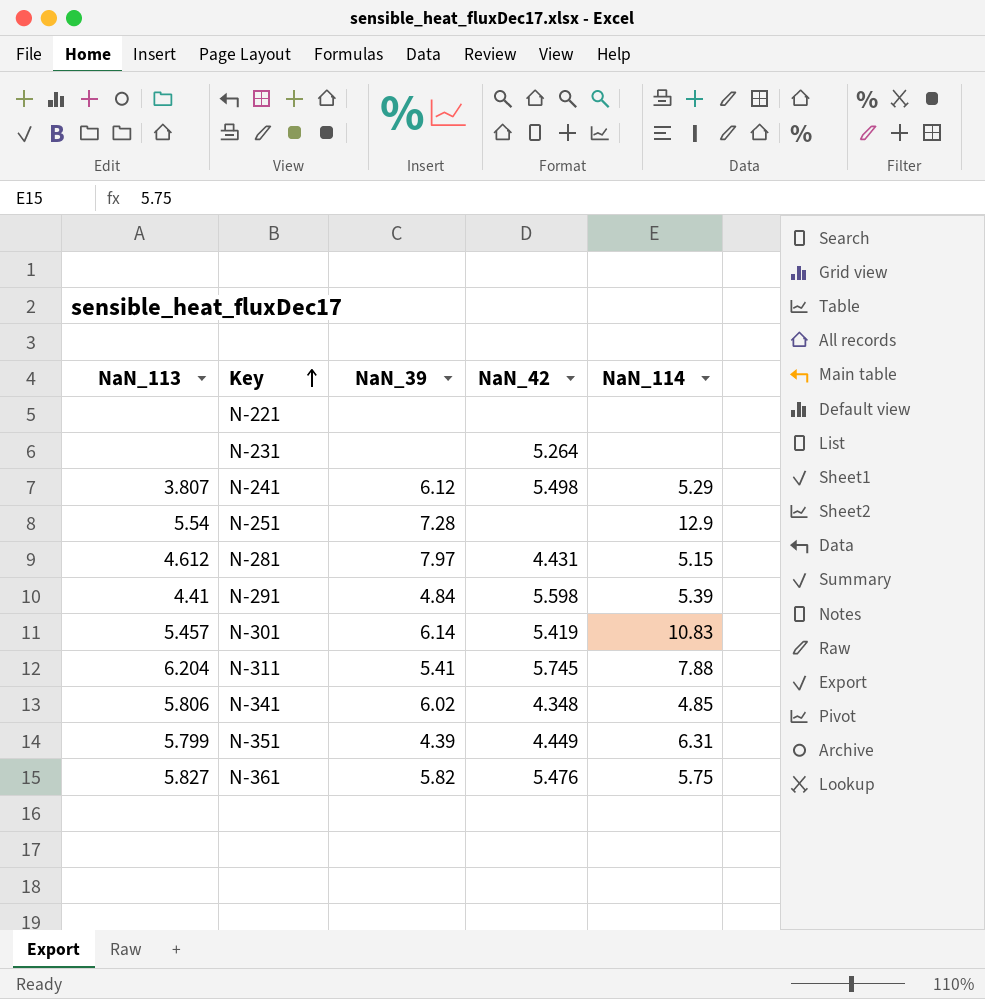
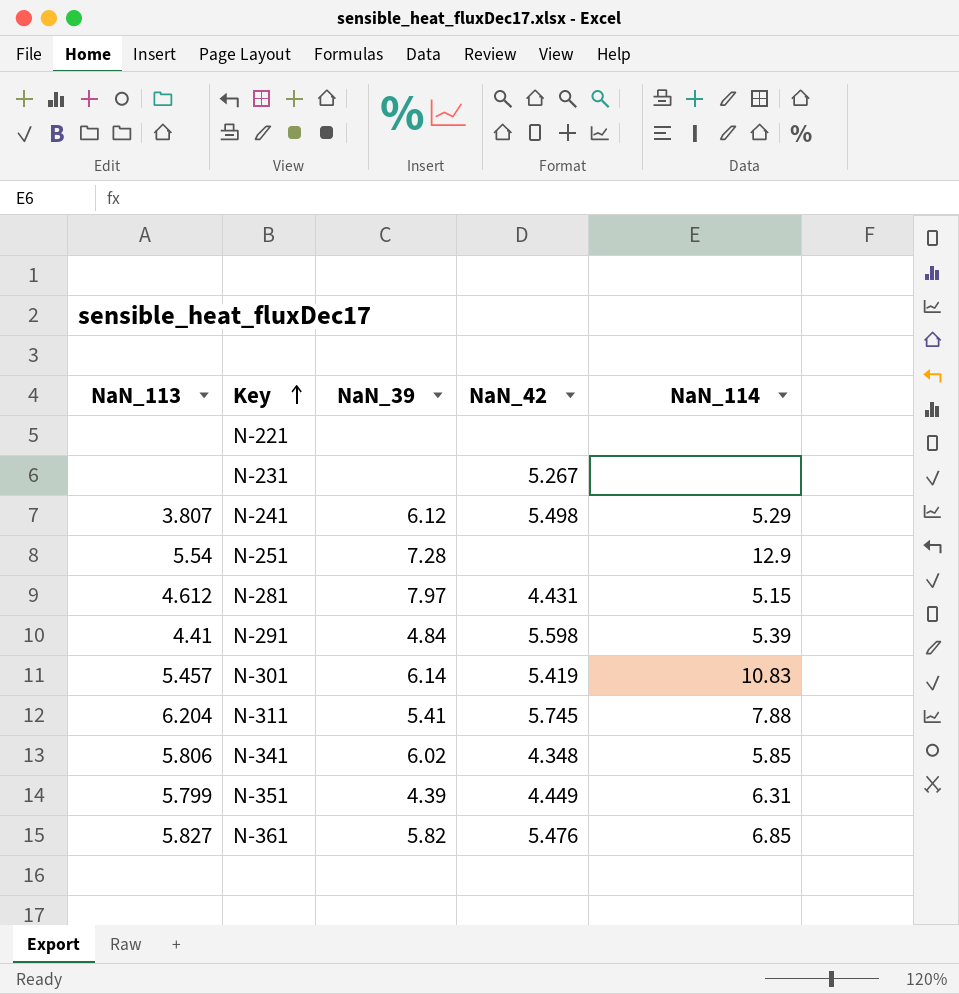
N-231 | NaN_42: 5.264 -> 5.267
N-341 | NaN_114: 4.85 -> 5.85
N-361 | NaN_114: 5.75 -> 6.85

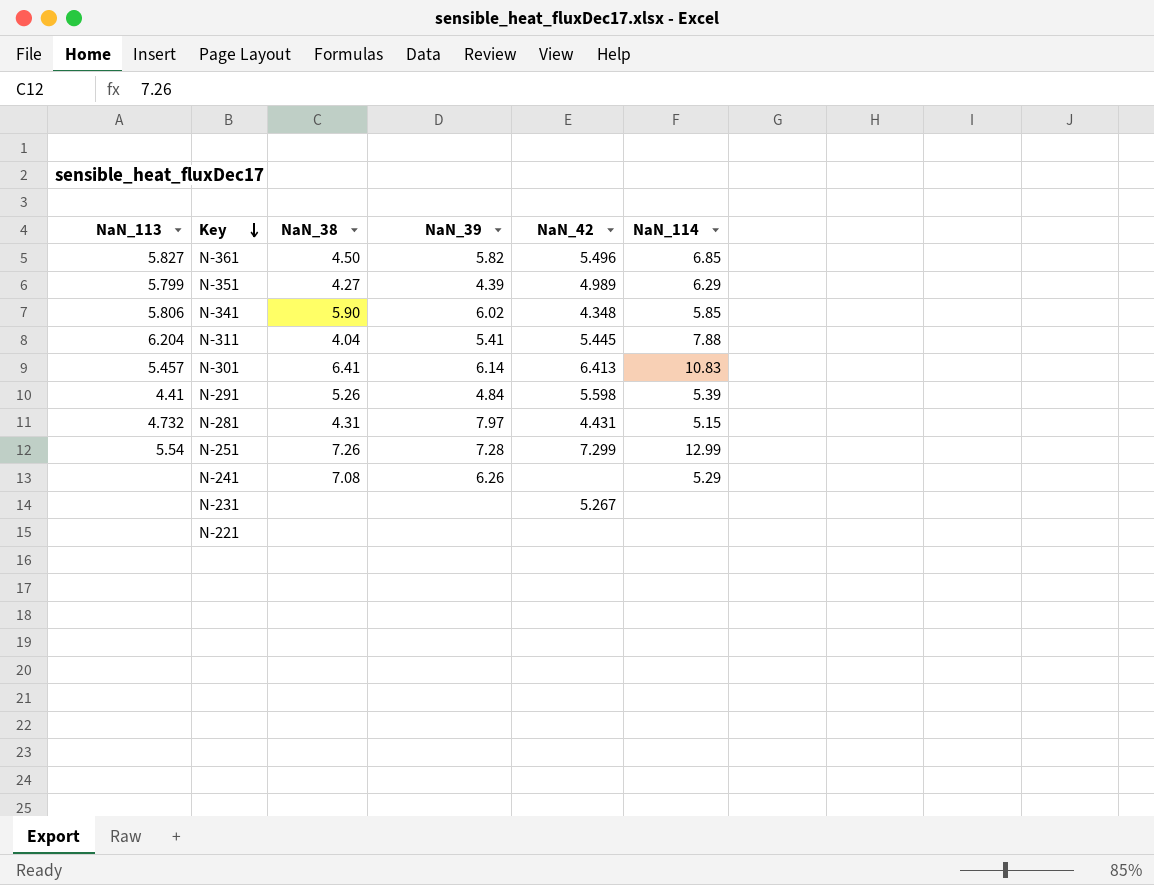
row order: Key ascending -> Key descending
column NaN_38 | position: none -> 3
N-361 | NaN_42: 5.476 -> 5.496
N-351 | NaN_42: 4.449 -> 4.989
N-351 | NaN_114: 6.31 -> 6.29
N-311 | NaN_42: 5.745 -> 5.445
N-301 | NaN_42: 5.419 -> 6.413
N-281 | NaN_113: 4.612 -> 4.732
N-251 | NaN_42: none -> 7.299
N-251 | NaN_114: 12.9 -> 12.99
N-241 | NaN_113: 3.807 -> none
N-241 | NaN_39: 6.12 -> 6.26
N-241 | NaN_42: 5.498 -> none

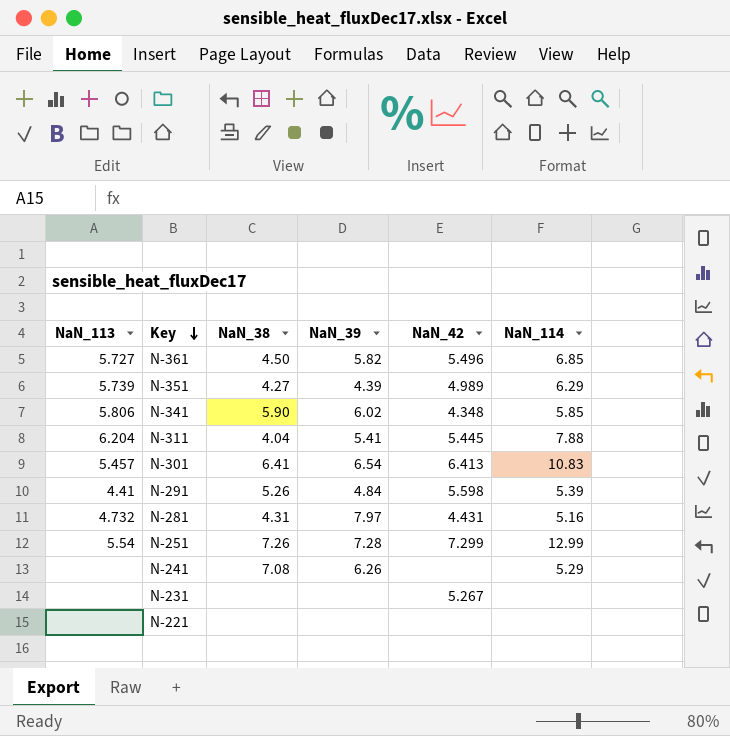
N-361 | NaN_113: 5.827 -> 5.727
N-351 | NaN_113: 5.799 -> 5.739
N-301 | NaN_39: 6.14 -> 6.54
N-281 | NaN_114: 5.15 -> 5.16

